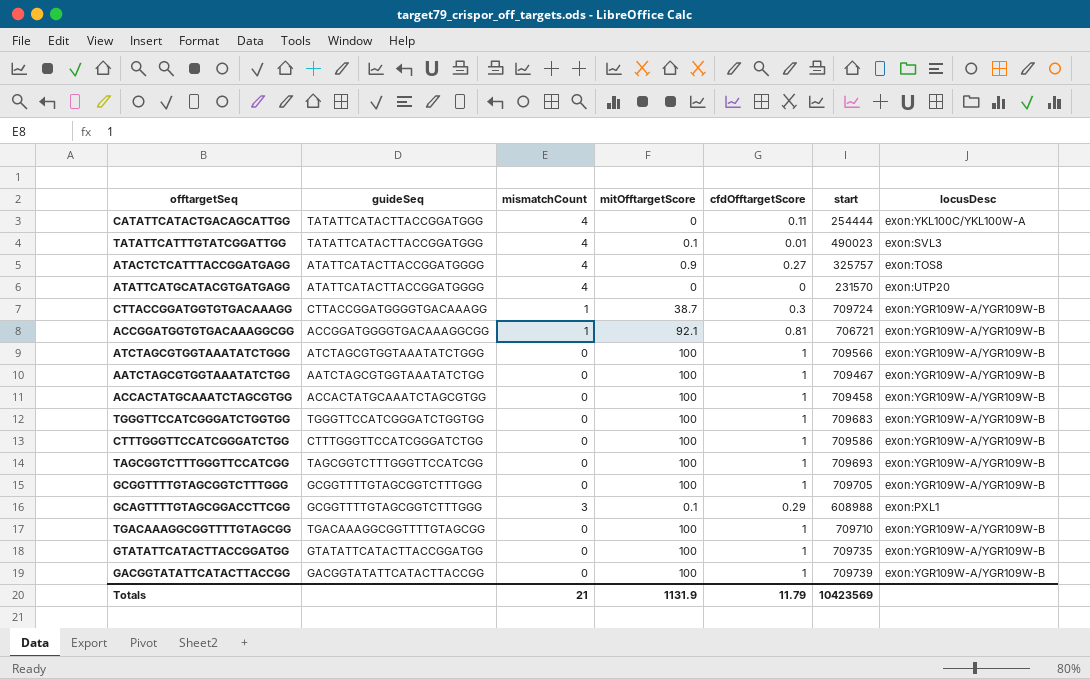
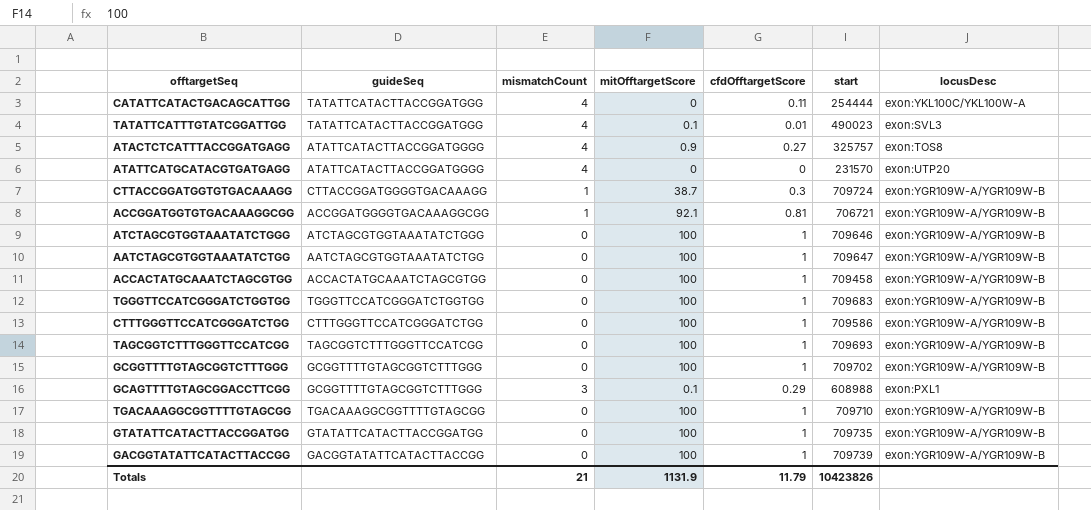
ATCTAGCGTGGTAAATATCTGGG | start: 709566 -> 709646
AATCTAGCGTGGTAAATATCTGG | start: 709467 -> 709647
GCGGTTTTGTAGCGGTCTTTGGG | start: 709705 -> 709702
Totals | start: 10423569 -> 10423826

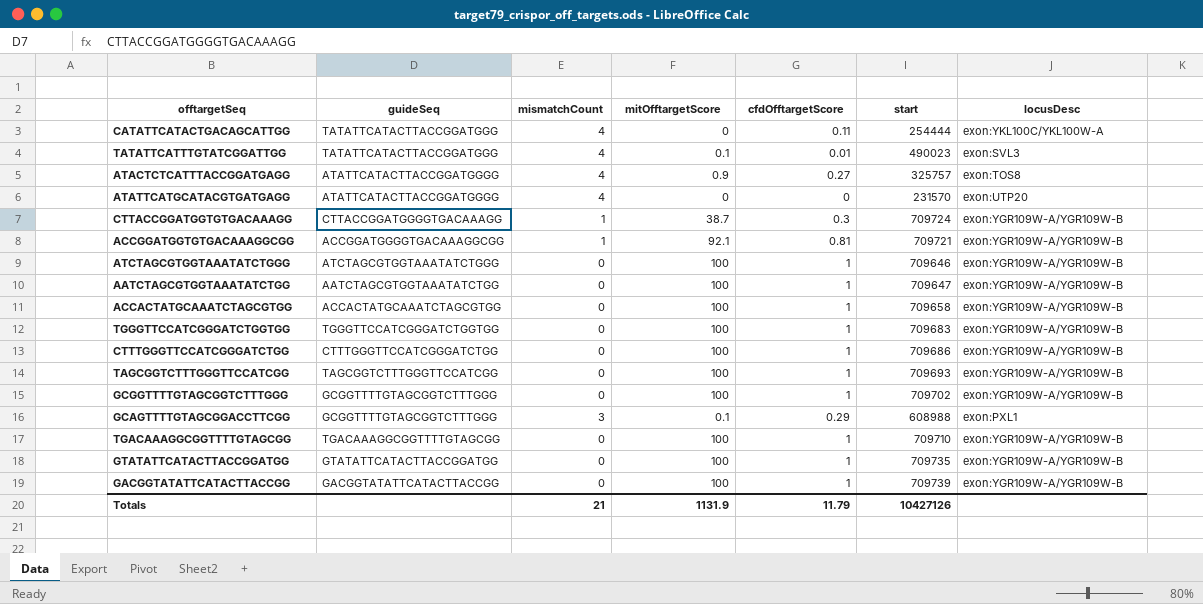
ACCGGATGGTGTGACAAAGGCGG | start: 706721 -> 709721
ACCACTATGCAAATCTAGCGTGG | start: 709458 -> 709658
CTTTGGGTTCCATCGGGATCTGG | start: 709586 -> 709686
Totals | start: 10423826 -> 10427126

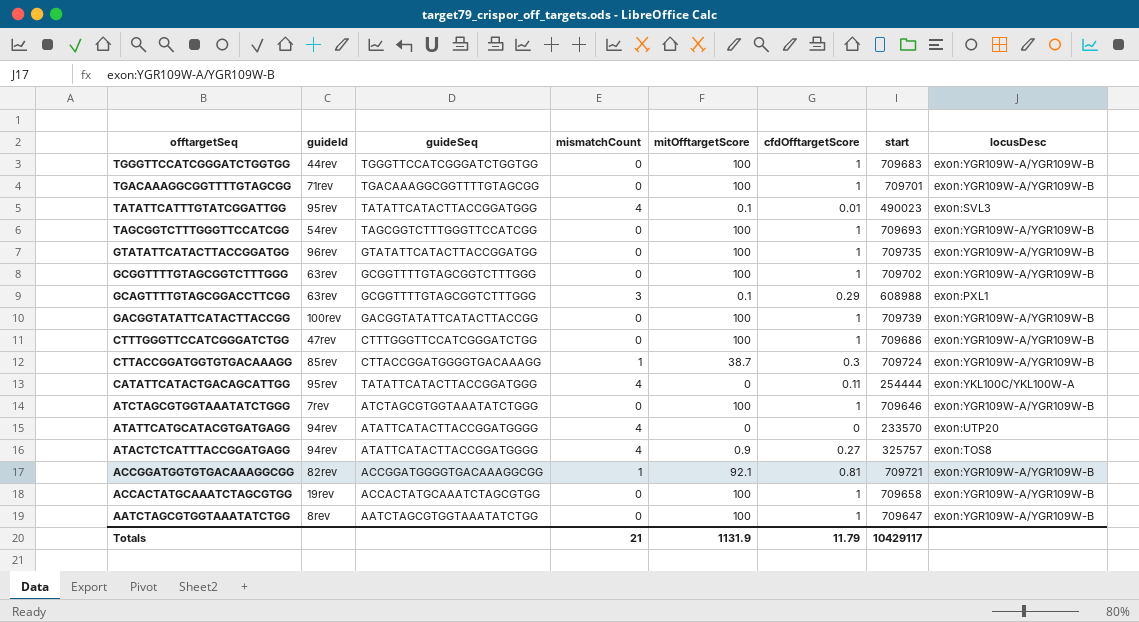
row order: none -> offtargetSeq descending
column guideId | position: none -> 2
TGACAAAGGCGGTTTTGTAGCGG | start: 709710 -> 709701
ATATTCATGCATACGTGATGAGG | start: 231570 -> 233570
Totals | start: 10427126 -> 10429117

